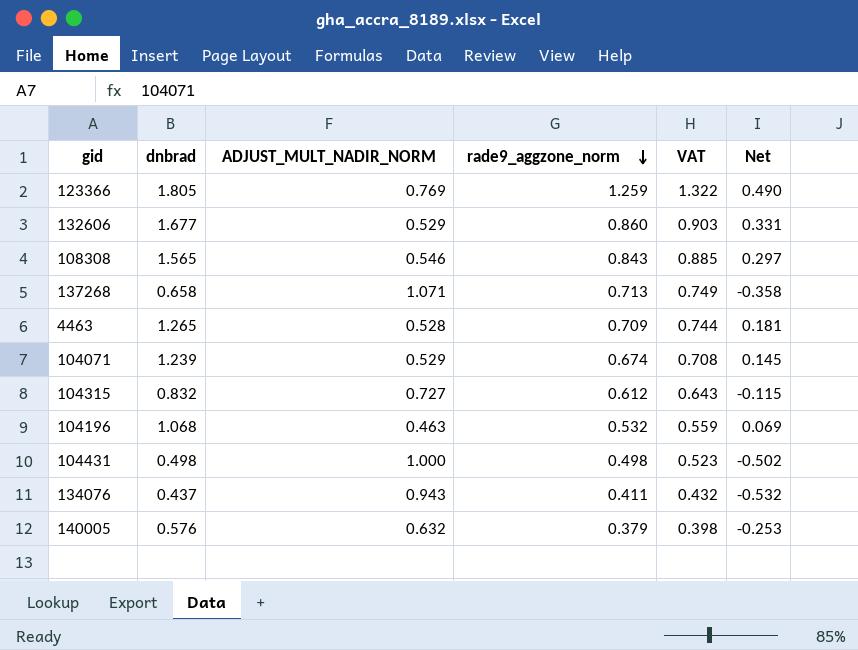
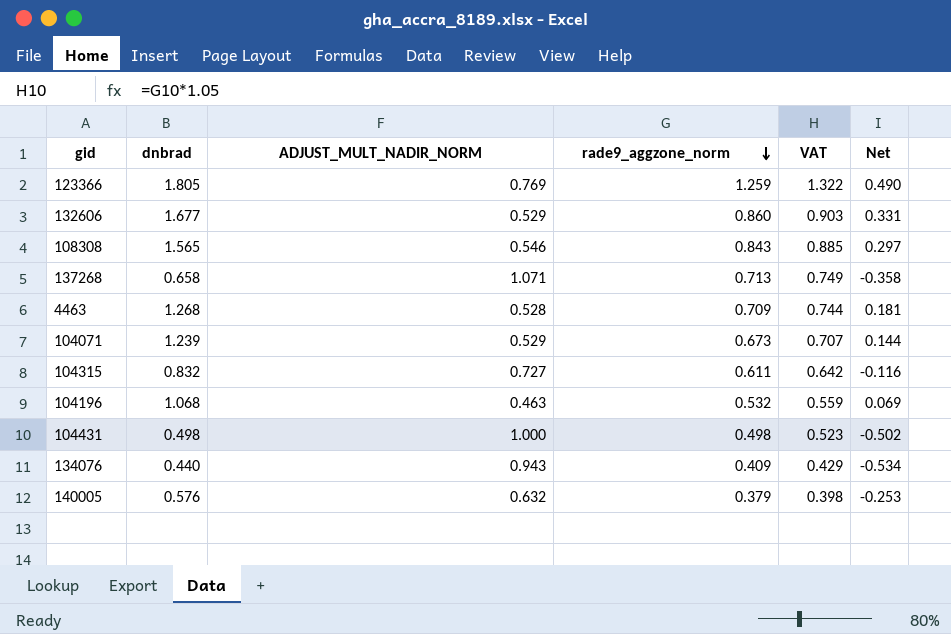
4463 | dnbrad: 1.265 -> 1.268
104071 | rade9_aggzone_norm: 0.674 -> 0.673
104071 | VAT: 0.708 -> 0.707
104071 | Net: 0.145 -> 0.144
104315 | rade9_aggzone_norm: 0.612 -> 0.611
104315 | VAT: 0.643 -> 0.642
104315 | Net: -0.115 -> -0.116
134076 | dnbrad: 0.437 -> 0.440
134076 | rade9_aggzone_norm: 0.411 -> 0.409
134076 | VAT: 0.432 -> 0.429
134076 | Net: -0.532 -> -0.534

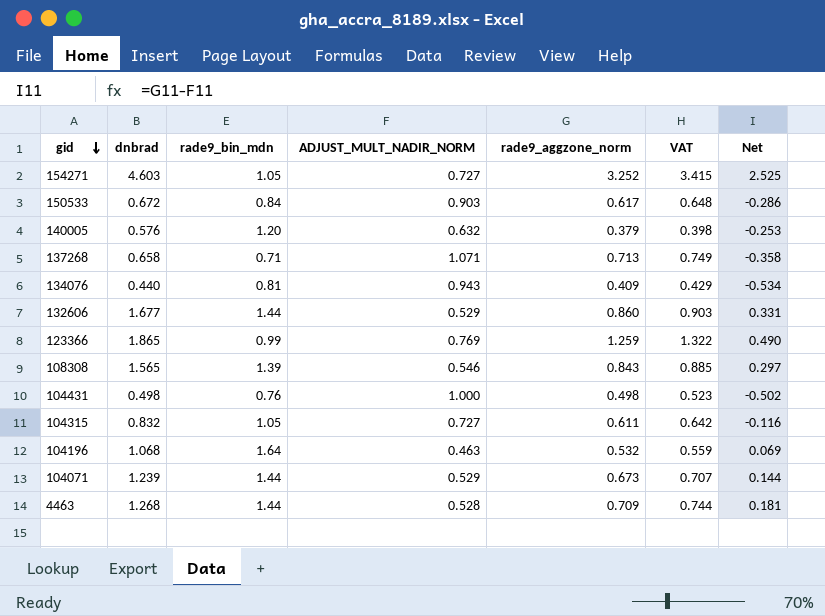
row order: rade9_aggzone_norm descending -> gid descending
column rade9_bin_mdn | position: none -> 3
row 154271: none -> 4.603 | 1.05 | 0.727 | 3.252 | 3.415 | 2.525
row 150533: none -> 0.672 | 0.84 | 0.903 | 0.617 | 0.648 | -0.286
123366 | dnbrad: 1.805 -> 1.865

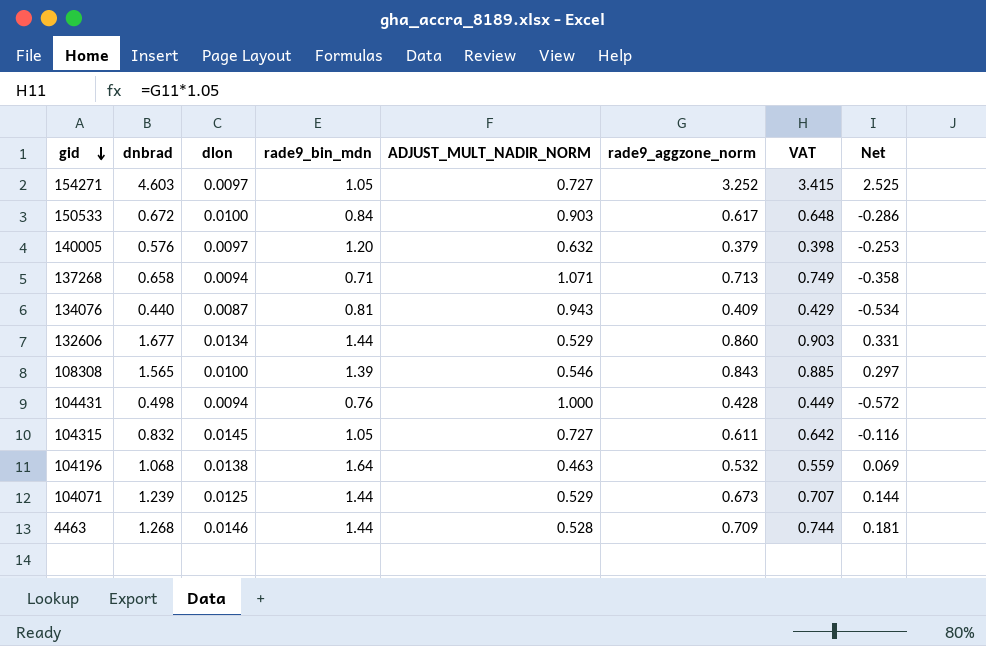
column dlon | position: none -> 3
row 123366: 1.865 | 0.99 | 0.769 | 1.259 | 1.322 | 0.490 -> none
104431 | rade9_aggzone_norm: 0.498 -> 0.428
104431 | VAT: 0.523 -> 0.449
104431 | Net: -0.502 -> -0.572

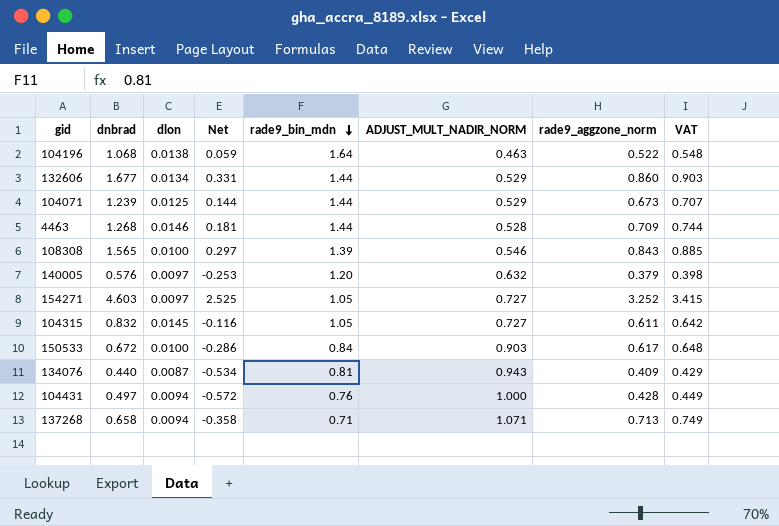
row order: gid descending -> rade9_bin_mdn descending
column Net | position: 8 -> 4
104196 | Net: 0.069 -> 0.059
104196 | rade9_aggzone_norm: 0.532 -> 0.522
104196 | VAT: 0.559 -> 0.548
104431 | dnbrad: 0.498 -> 0.497

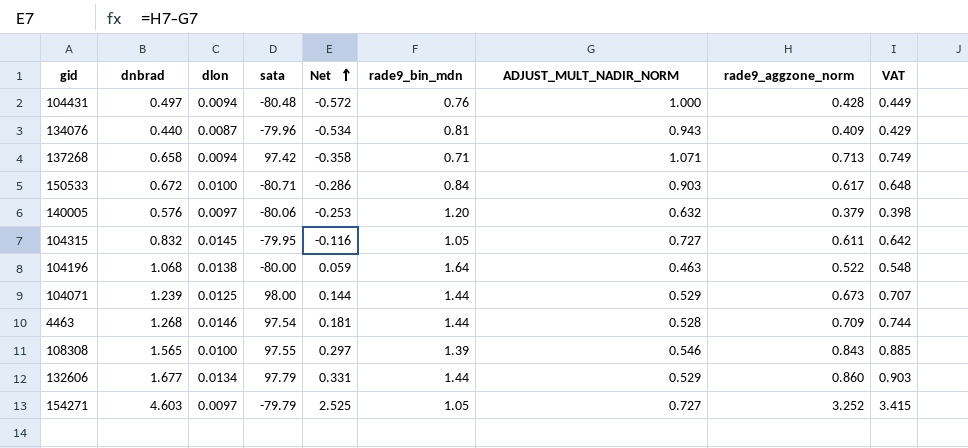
row order: rade9_bin_mdn descending -> Net ascending
column sata | position: none -> 4

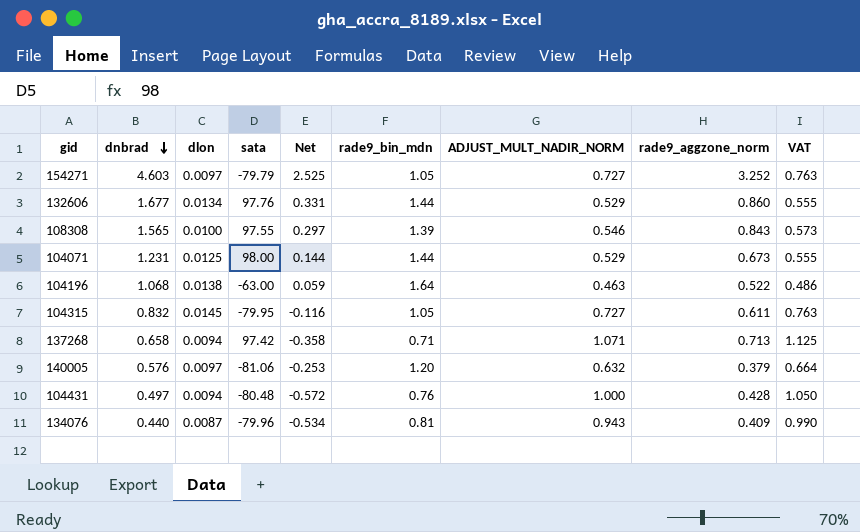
row order: Net ascending -> dnbrad descending
column VAT | formula: [rade9_aggzone_norm] * 1.05 -> [ADJUST_MULT_NADIR_NORM] * 1.05
row 150533: 0.672 | 0.0100 | -80.71 | -0.286 | 0.84 | 0.903 | 0.617 | 0.648 -> none
row 4463: 1.268 | 0.0146 | 97.54 | 0.181 | 1.44 | 0.528 | 0.709 | 0.744 -> none
132606 | sata: 97.79 -> 97.76
104071 | dnbrad: 1.239 -> 1.231
104196 | sata: -80.00 -> -63.00
140005 | sata: -80.06 -> -81.06

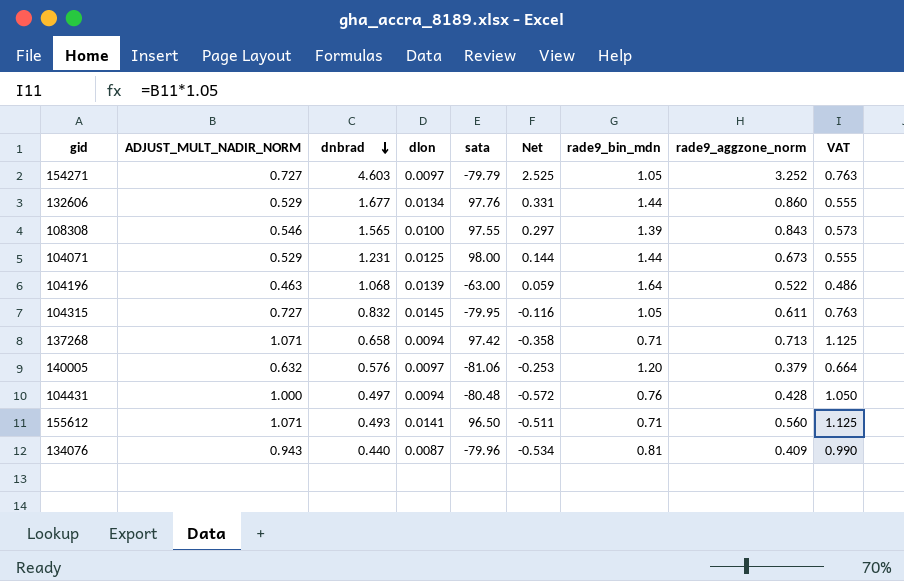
column ADJUST_MULT_NADIR_NORM | position: 7 -> 2
104196 | dlon: 0.0138 -> 0.0139
row 155612: none -> 1.071 | 0.493 | 0.0141 | 96.50 | -0.511 | 0.71 | 0.560 | 1.125

